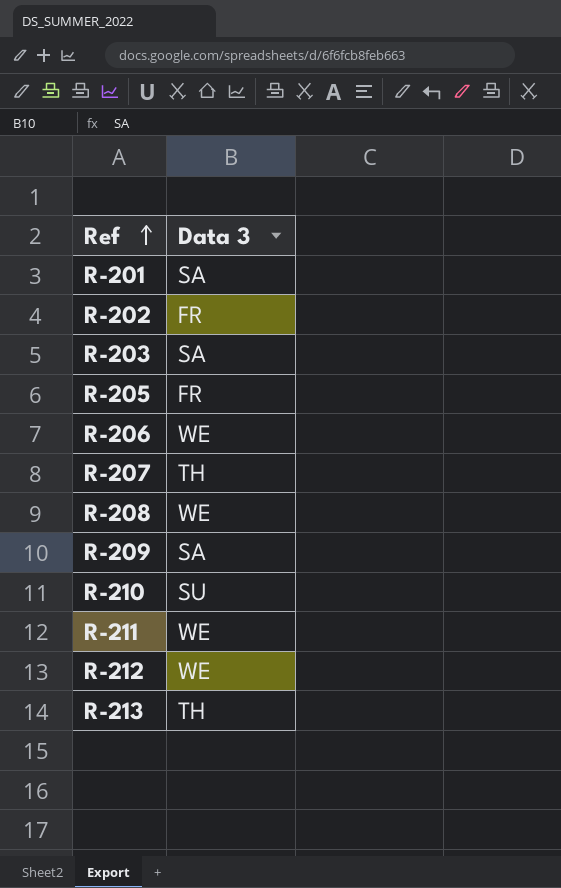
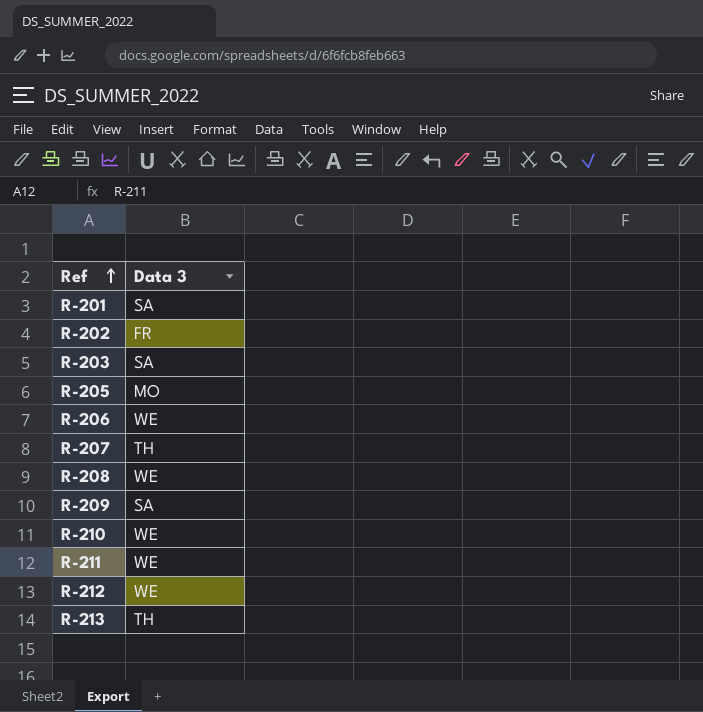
R-205 | Data 3: FR -> MO
R-210 | Data 3: SU -> WE

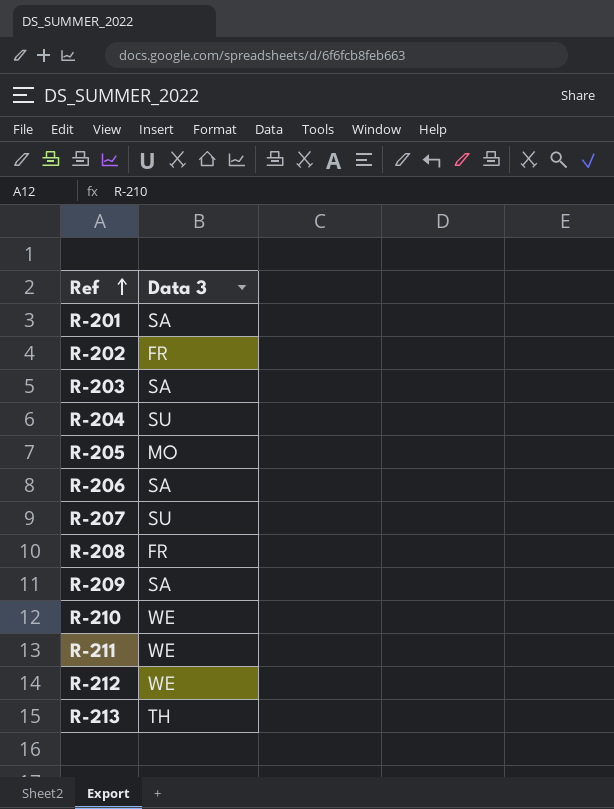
row R-204: none -> SU
R-206 | Data 3: WE -> SA
R-207 | Data 3: TH -> SU
R-208 | Data 3: WE -> FR

